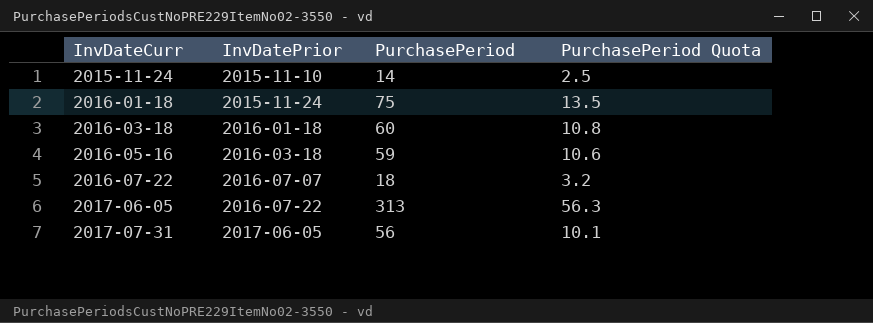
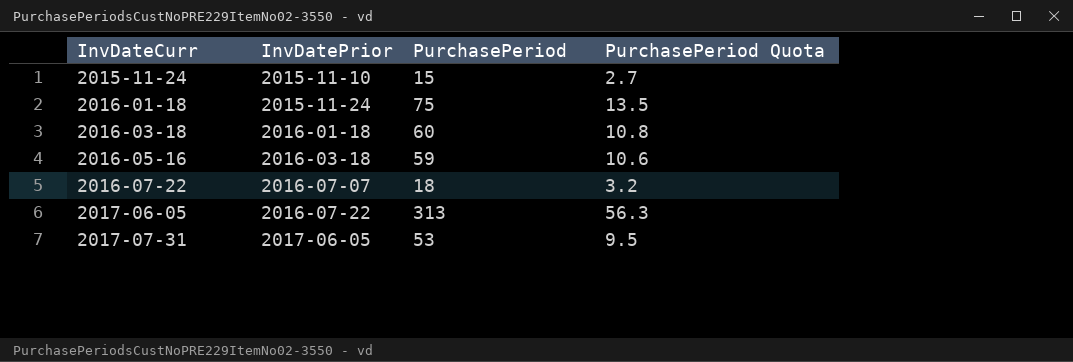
2015-11-24 | PurchasePeriod: 14 -> 15
2015-11-24 | PurchasePeriod Quota: 2.5 -> 2.7
2017-07-31 | PurchasePeriod: 56 -> 53
2017-07-31 | PurchasePeriod Quota: 10.1 -> 9.5

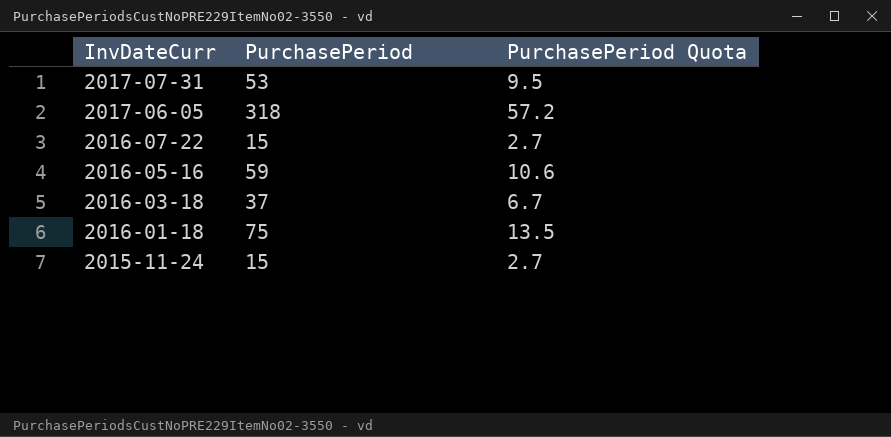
row order: InvDateCurr ascending -> InvDateCurr descending
column InvDatePrior | position: 2 -> none
2017-06-05 | PurchasePeriod: 313 -> 318
2017-06-05 | PurchasePeriod Quota: 56.3 -> 57.2
2016-07-22 | PurchasePeriod: 18 -> 15
2016-07-22 | PurchasePeriod Quota: 3.2 -> 2.7
2016-03-18 | PurchasePeriod: 60 -> 37
2016-03-18 | PurchasePeriod Quota: 10.8 -> 6.7

